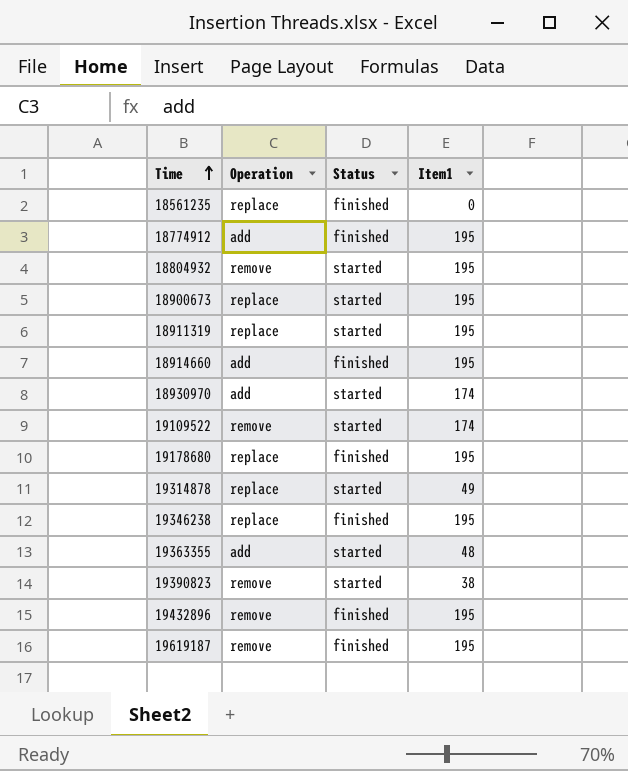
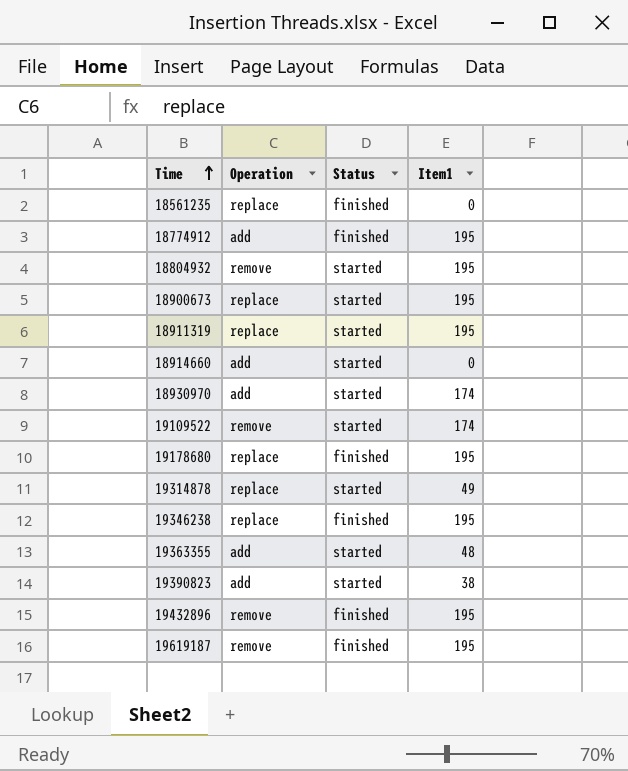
18914660 | Status: finished -> started
18914660 | Item1: 195 -> 0
19390823 | Operation: remove -> add

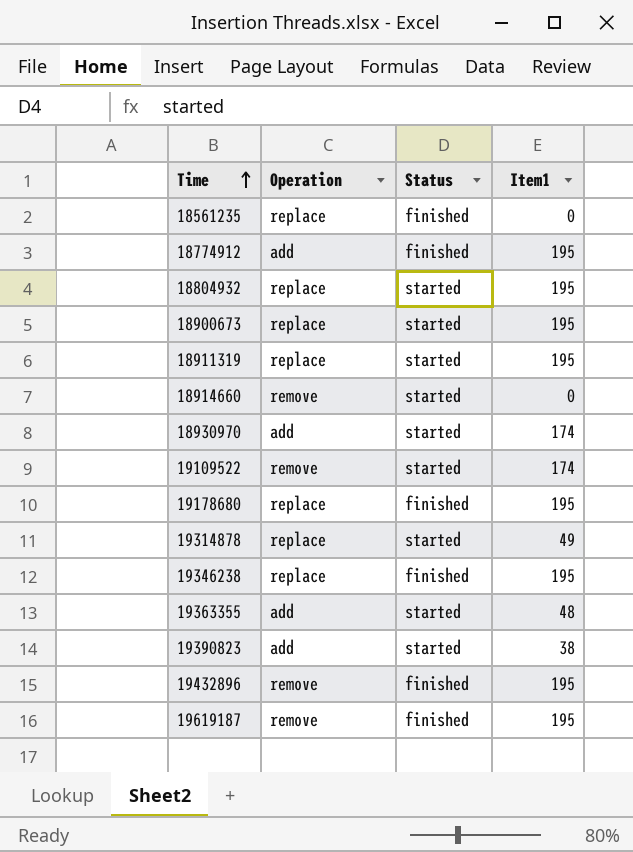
18804932 | Operation: remove -> replace
18914660 | Operation: add -> remove

